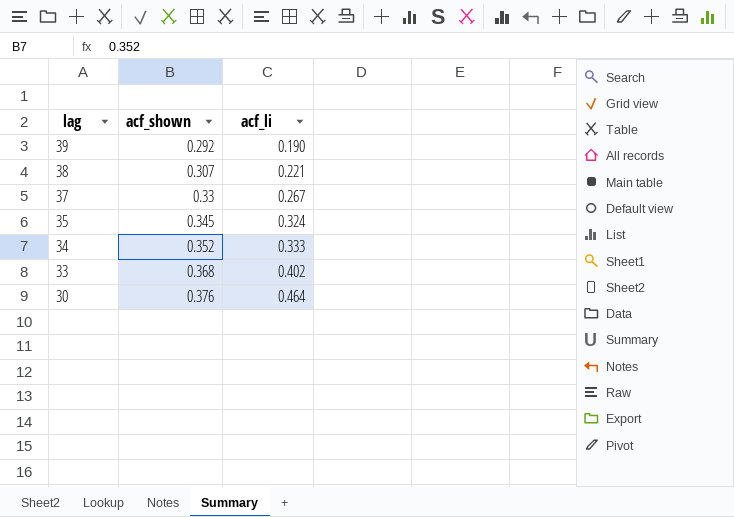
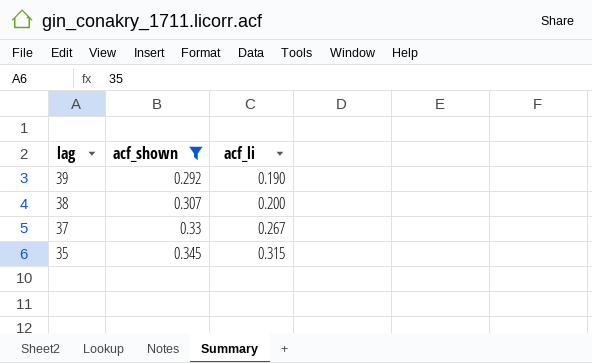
filter: none -> acf_shown <= 0.345
38 | acf_li: 0.221 -> 0.200
35 | acf_li: 0.324 -> 0.315

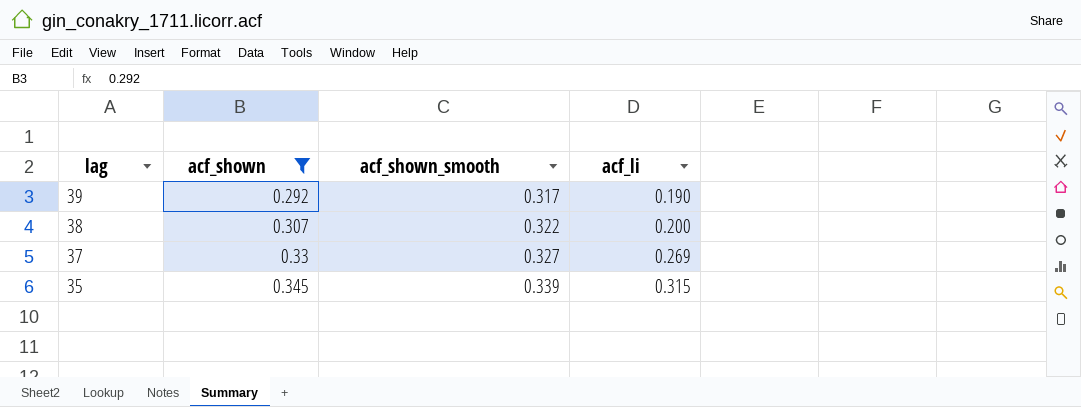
column acf_shown_smooth | position: none -> 3
37 | acf_li: 0.267 -> 0.269

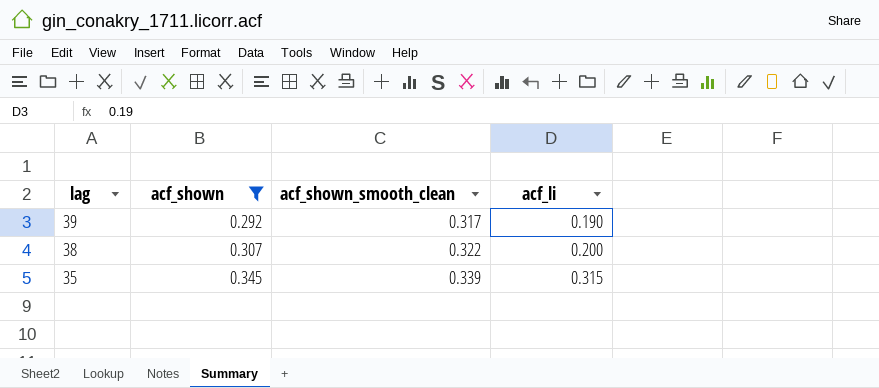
column name: acf_shown_smooth -> acf_shown_smooth_clean
row 37: 0.33 | 0.327 | 0.269 -> none

